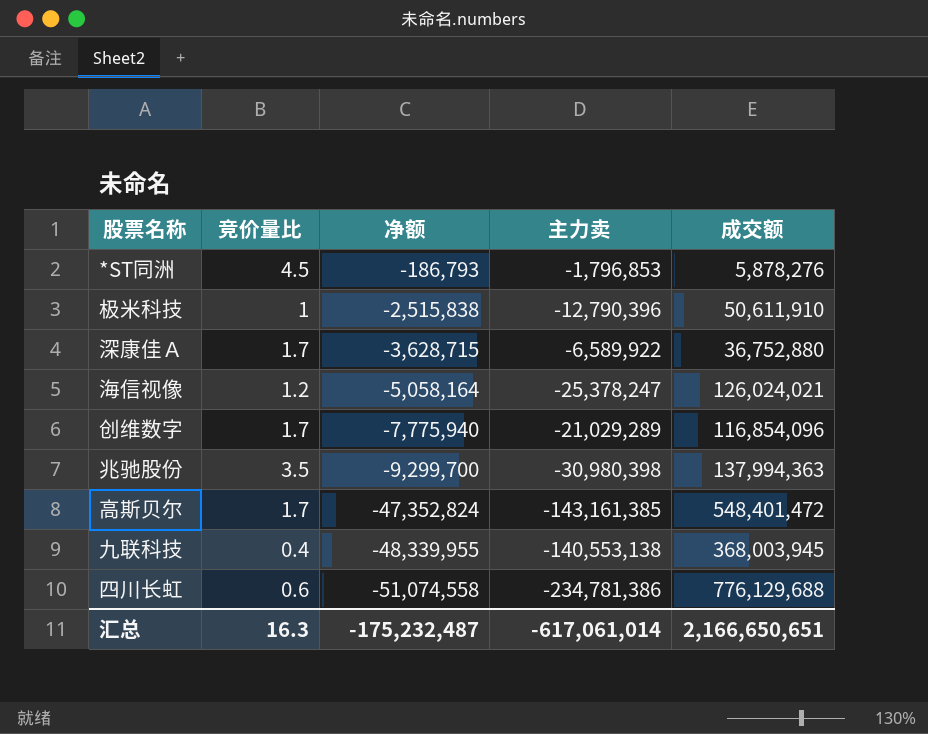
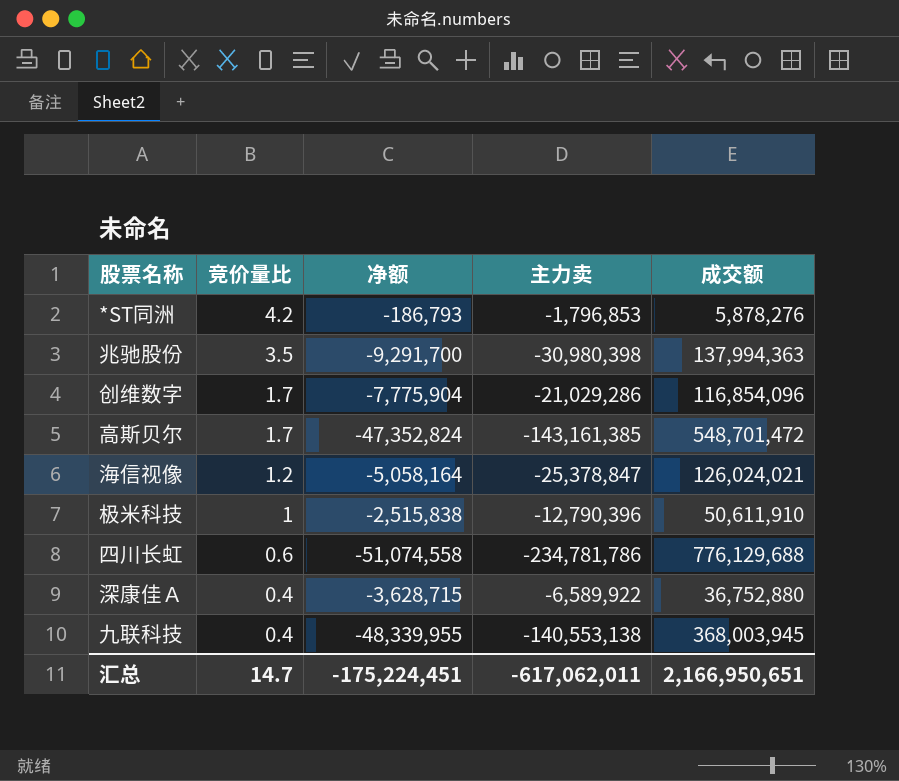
row order: 净额 descending -> 竞价量比 descending
*ST同洲 | 竞价量比: 4.5 -> 4.2
兆驰股份 | 净额: -9,299,700 -> -9,291,700
创维数字 | 净额: -7,775,940 -> -7,775,904
创维数字 | 主力卖: -21,029,289 -> -21,029,286
高斯贝尔 | 成交额: 548,401,472 -> 548,701,472
海信视像 | 主力卖: -25,378,247 -> -25,378,847
四川长虹 | 主力卖: -234,781,386 -> -234,781,786
深康佳Ａ | 竞价量比: 1.7 -> 0.4
汇总 | 竞价量比: 16.3 -> 14.7
汇总 | 净额: -175,232,487 -> -175,224,451
汇总 | 主力卖: -617,061,014 -> -617,062,011
汇总 | 成交额: 2,166,650,651 -> 2,166,950,651

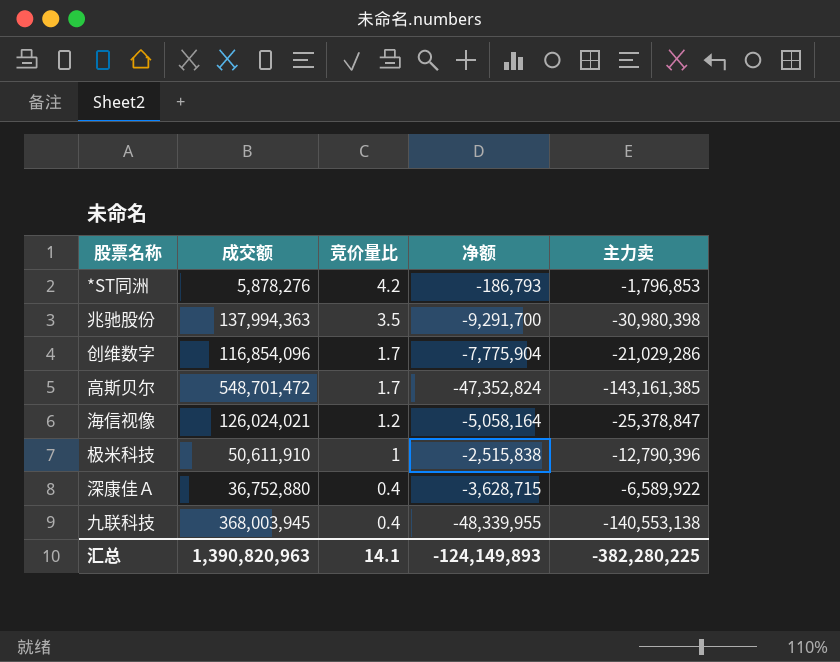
column 成交额 | position: 5 -> 2
row 四川长虹: 0.6 | -51,074,558 | -234,781,786 | 776,129,688 -> none
汇总 | 成交额: 2,166,950,651 -> 1,390,820,963
汇总 | 竞价量比: 14.7 -> 14.1
汇总 | 净额: -175,224,451 -> -124,149,893
汇总 | 主力卖: -617,062,011 -> -382,280,225

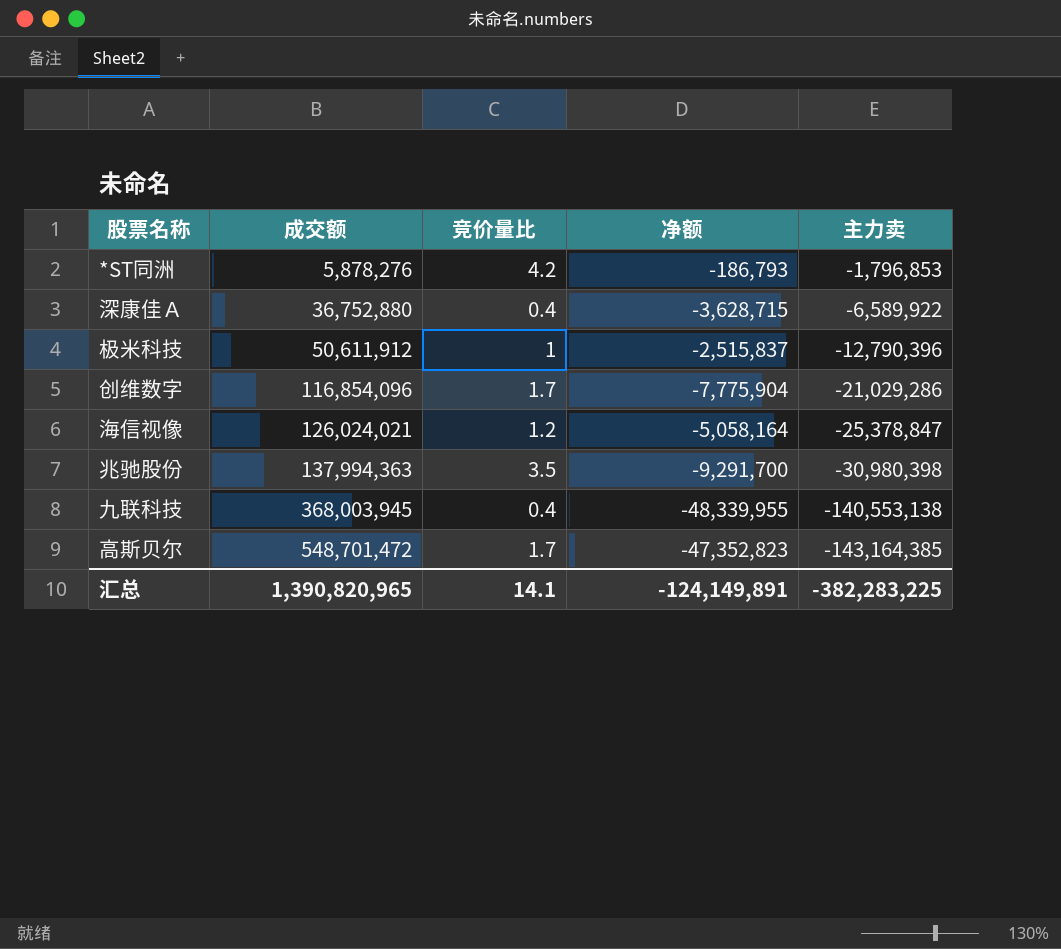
row order: 竞价量比 descending -> 成交额 ascending
极米科技 | 成交额: 50,611,910 -> 50,611,912
极米科技 | 净额: -2,515,838 -> -2,515,837
高斯贝尔 | 净额: -47,352,824 -> -47,352,823
高斯贝尔 | 主力卖: -143,161,385 -> -143,164,385
汇总 | 成交额: 1,390,820,963 -> 1,390,820,965
汇总 | 净额: -124,149,893 -> -124,149,891
汇总 | 主力卖: -382,280,225 -> -382,283,225

